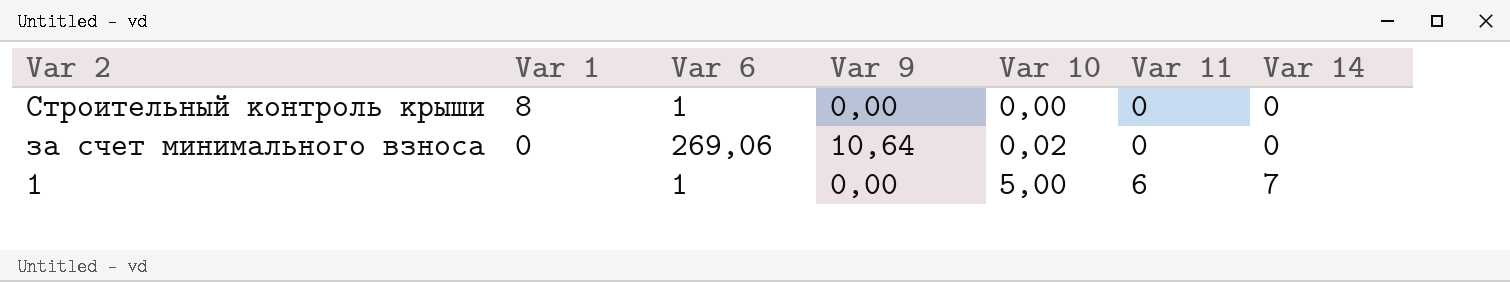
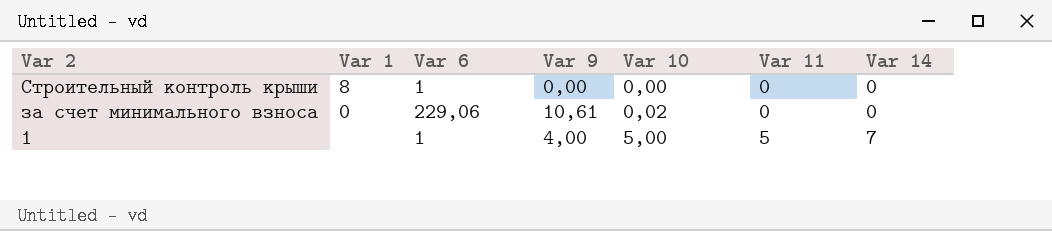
за счет минимального взноса | Var 6: 269,06 -> 229,06
за счет минимального взноса | Var 9: 10,64 -> 10,61
1 | Var 9: 0,00 -> 4,00
1 | Var 11: 6 -> 5

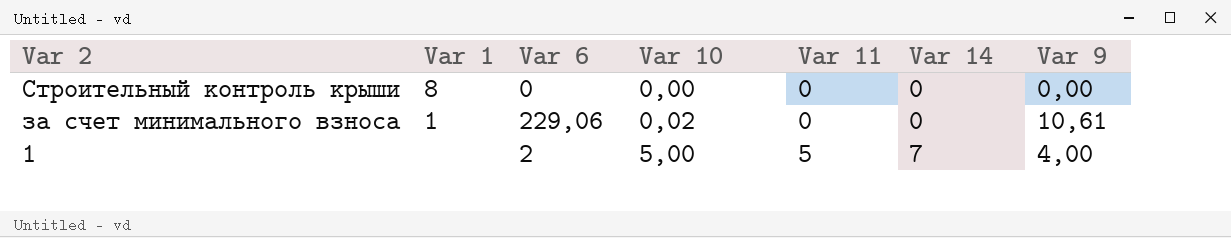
column Var 9 | position: 4 -> 7
Строительный контроль крыши | Var 6: 1 -> 0
за счет минимального взноса | Var 1: 0 -> 1
1 | Var 6: 1 -> 2

